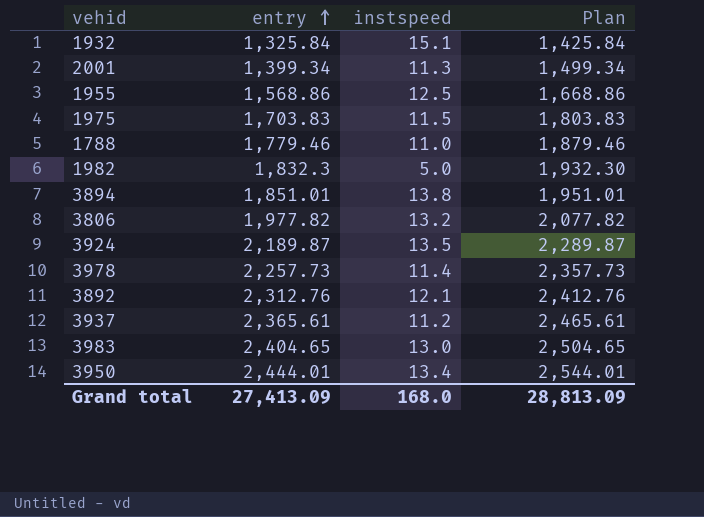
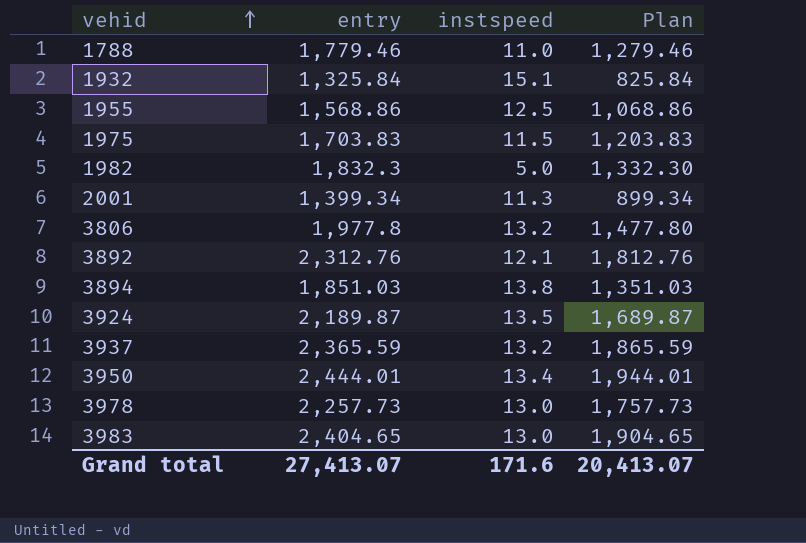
row order: entry ascending -> vehid ascending
column Plan | formula: [entry] + 100 -> [entry] - 500
3806 | entry: 1,977.82 -> 1,977.8
3894 | entry: 1,851.01 -> 1,851.03
3937 | entry: 2,365.61 -> 2,365.59
3937 | instspeed: 11.2 -> 13.2
3978 | instspeed: 11.4 -> 13.0
Grand total | entry: 27,413.09 -> 27,413.07
Grand total | instspeed: 168.0 -> 171.6
Grand total | Plan: 28,813.09 -> 20,413.07

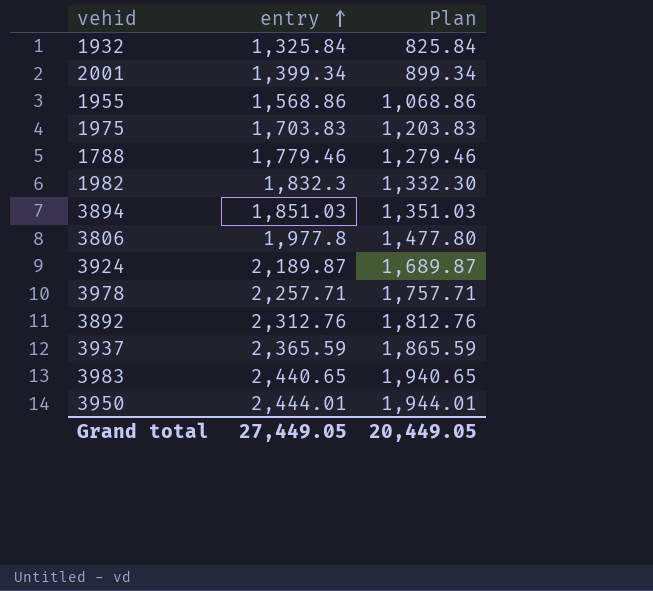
row order: vehid ascending -> entry ascending
column instspeed | position: 3 -> none
3978 | entry: 2,257.73 -> 2,257.71
3978 | Plan: 1,757.73 -> 1,757.71
3983 | entry: 2,404.65 -> 2,440.65
3983 | Plan: 1,904.65 -> 1,940.65
Grand total | entry: 27,413.07 -> 27,449.05
Grand total | Plan: 20,413.07 -> 20,449.05

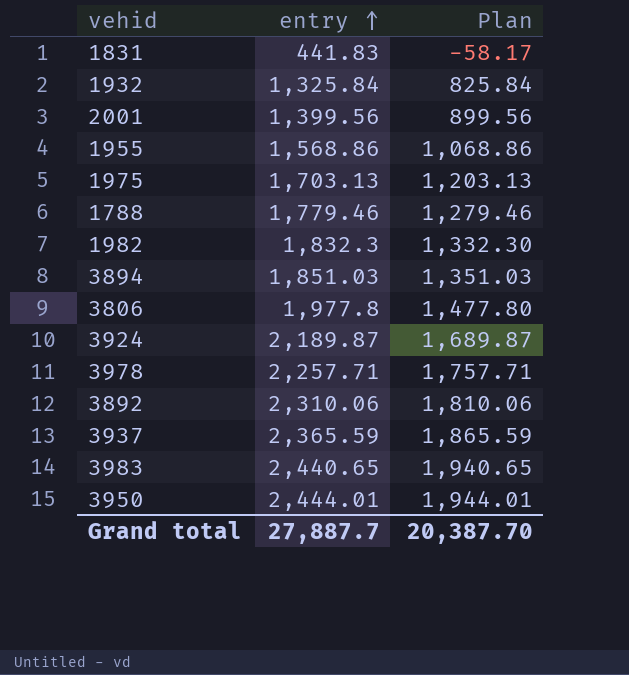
row 1831: none -> 441.83 | -58.17
2001 | entry: 1,399.34 -> 1,399.56
2001 | Plan: 899.34 -> 899.56
1975 | entry: 1,703.83 -> 1,703.13
1975 | Plan: 1,203.83 -> 1,203.13
3892 | entry: 2,312.76 -> 2,310.06
3892 | Plan: 1,812.76 -> 1,810.06
Grand total | entry: 27,449.05 -> 27,887.7
Grand total | Plan: 20,449.05 -> 20,387.70

